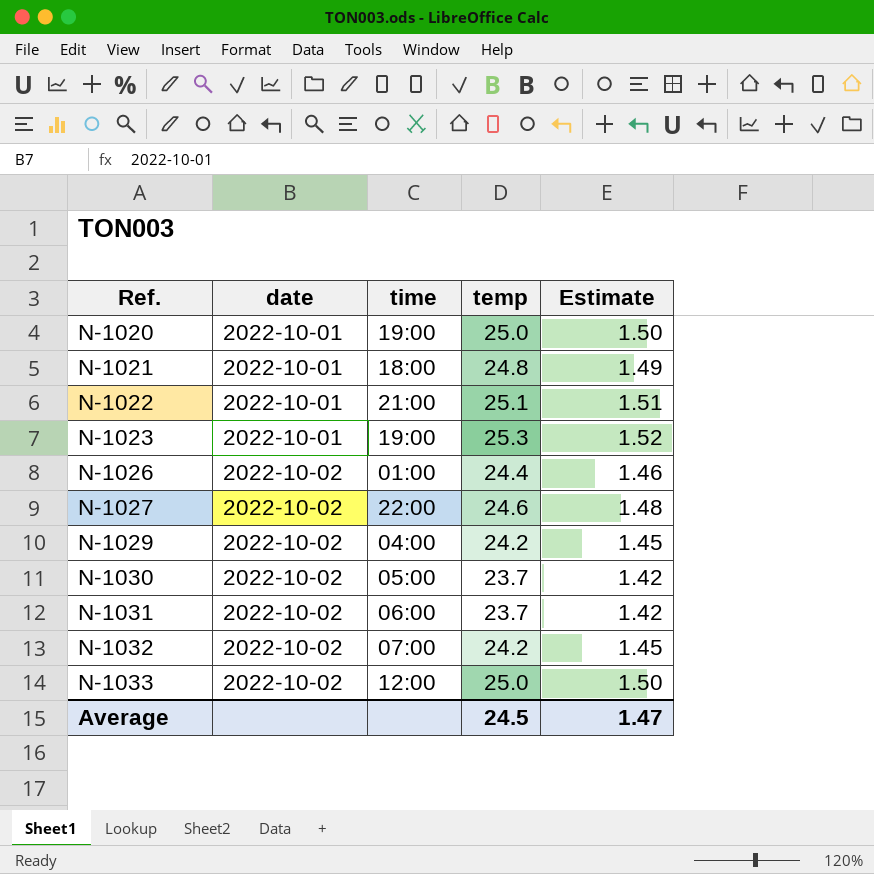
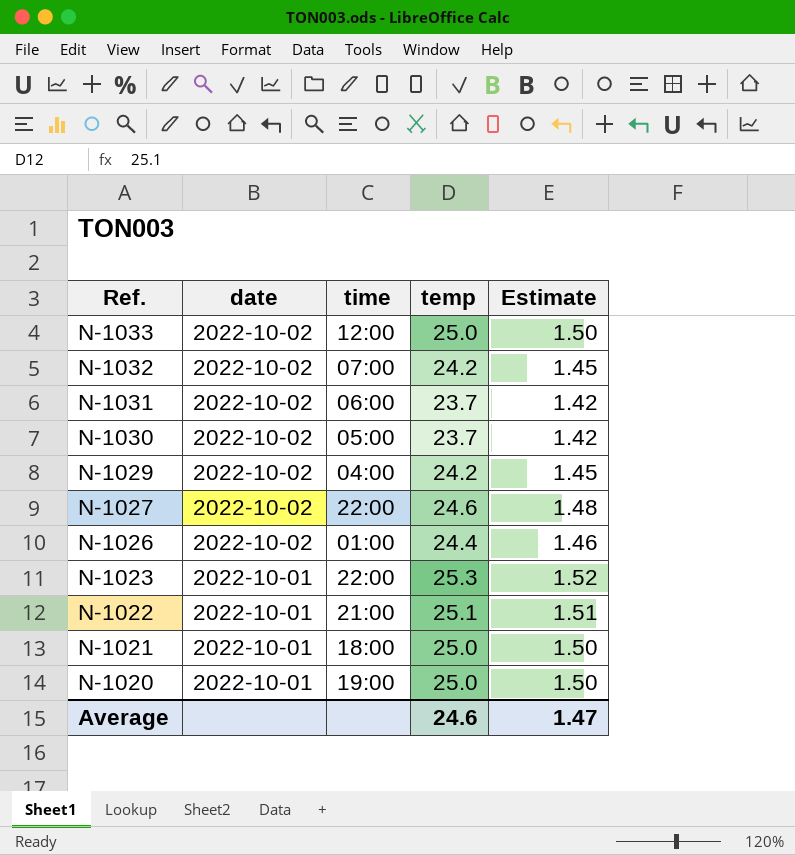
row order: Ref. ascending -> Ref. descending
N-1023 | time: 19:00 -> 22:00
N-1021 | temp: 24.8 -> 25.0
N-1021 | Estimate: 1.49 -> 1.50
Average | temp: 24.5 -> 24.6

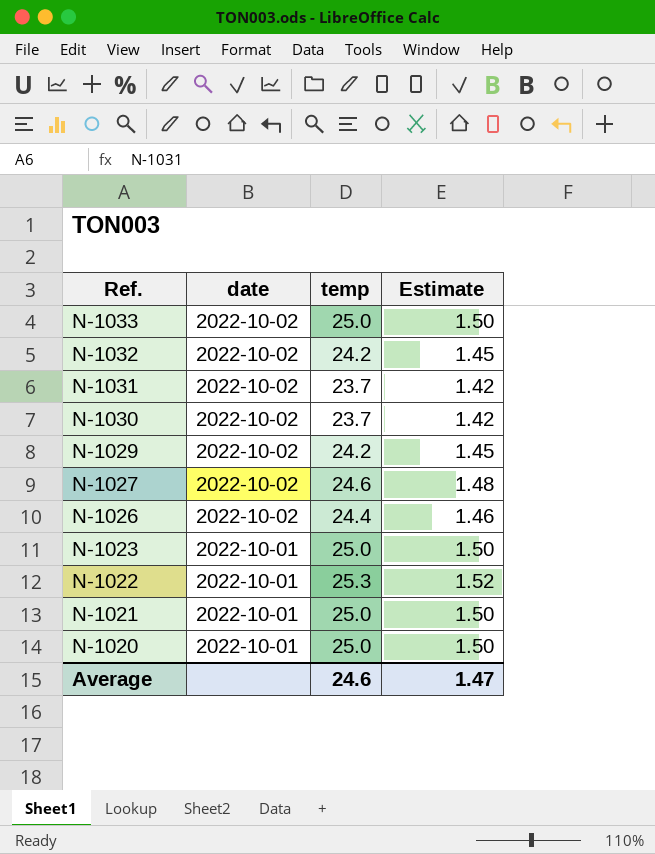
column time | position: 3 -> none
N-1023 | temp: 25.3 -> 25.0
N-1023 | Estimate: 1.52 -> 1.50
N-1022 | temp: 25.1 -> 25.3
N-1022 | Estimate: 1.51 -> 1.52

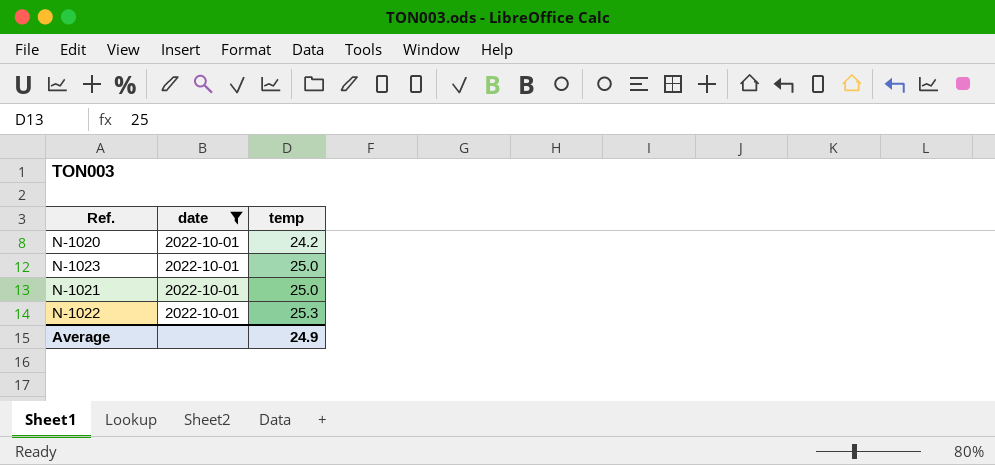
filter: none -> date = 2022-10-01
row order: Ref. descending -> temp ascending
column Estimate | formula: [temp] * 0.06 -> none
N-1020 | temp: 25.0 -> 24.2
Average | temp: 24.6 -> 24.9

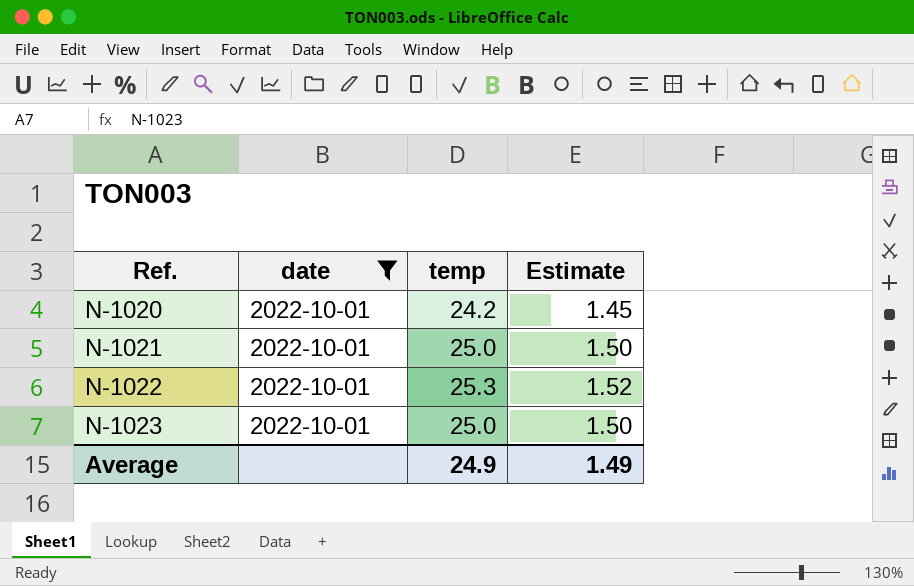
row order: temp ascending -> Ref. ascending
column Estimate | formula: none -> [temp] * 0.06

